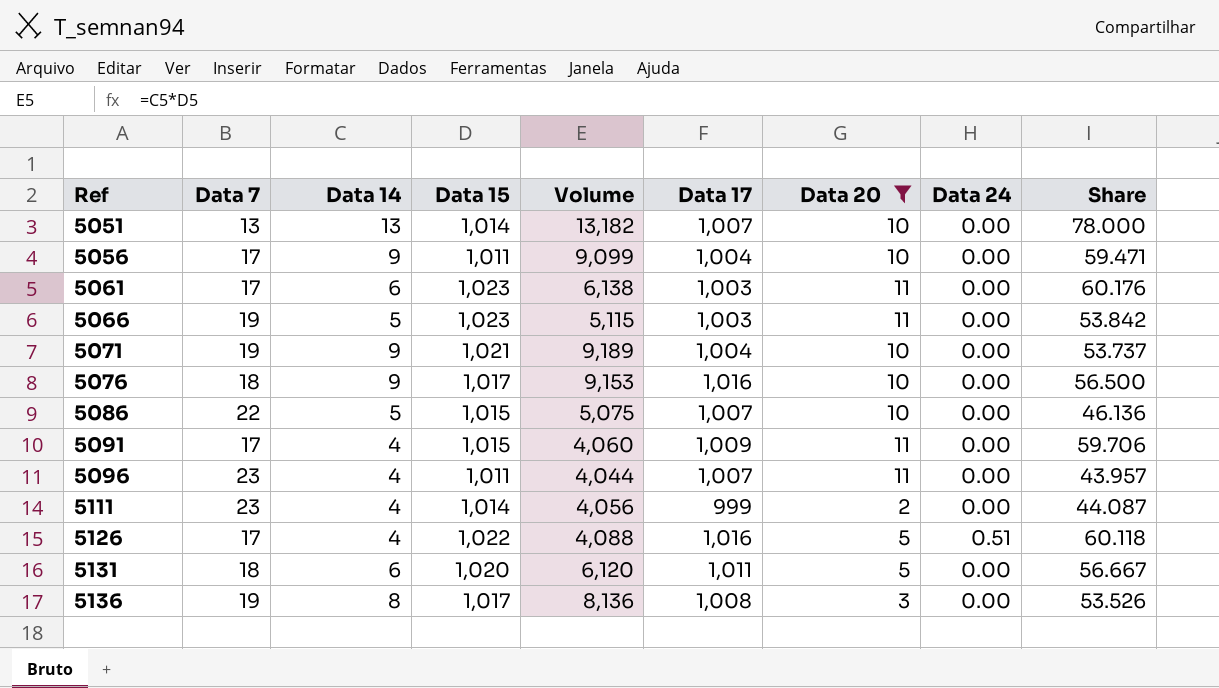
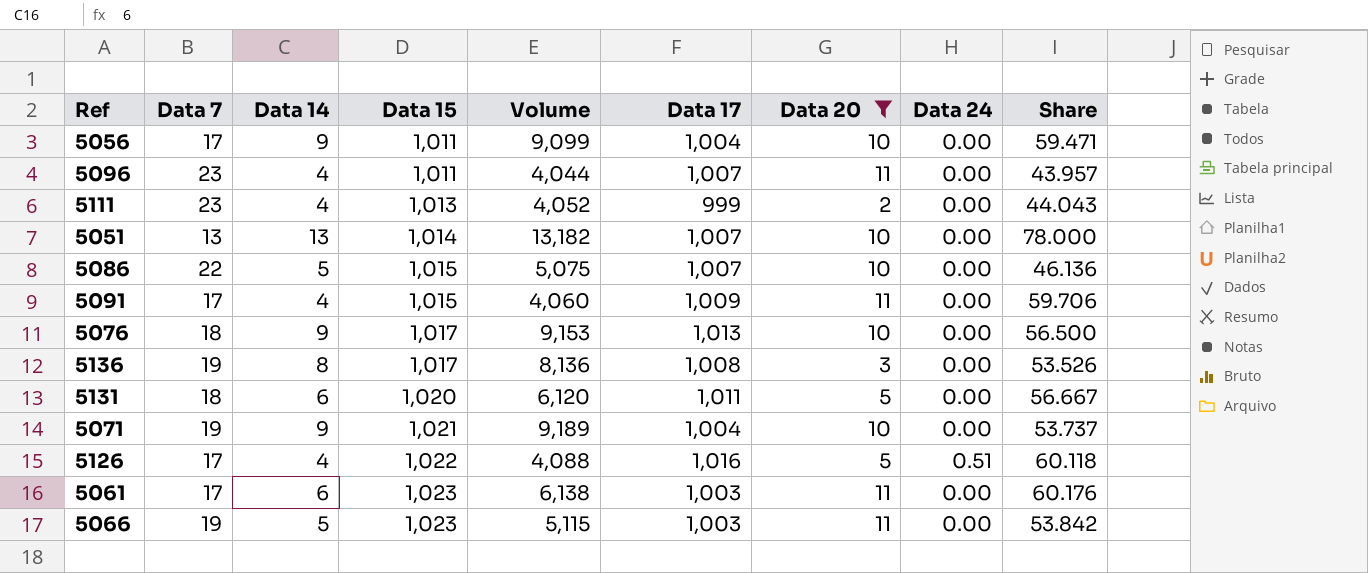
row order: Ref ascending -> Data 15 ascending
5111 | Data 15: 1,014 -> 1,013
5111 | Volume: 4,056 -> 4,052
5111 | Share: 44.087 -> 44.043
5076 | Data 17: 1,016 -> 1,013

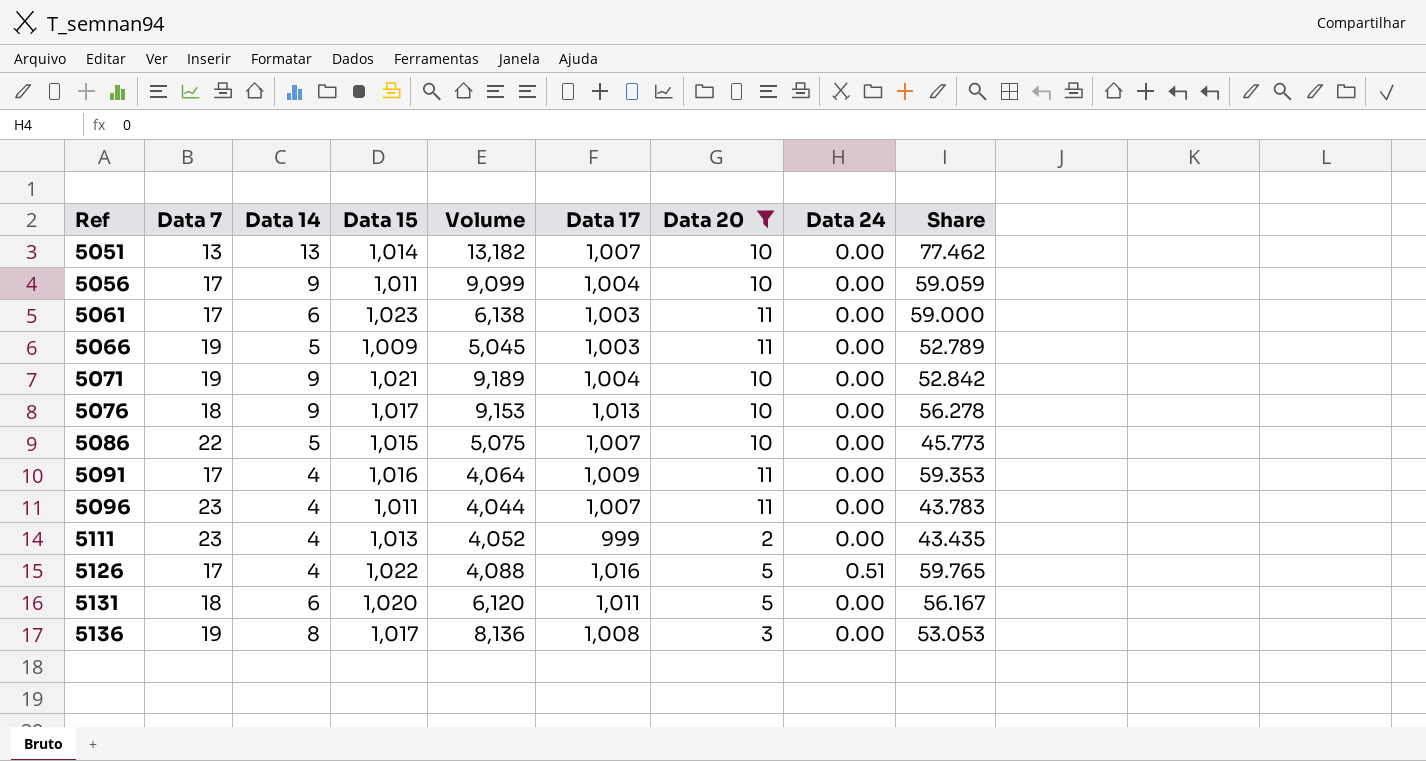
row order: Data 15 ascending -> Ref ascending
column Share | formula: [Data 15] / [Data 7] -> [Data 17] / [Data 7]
5066 | Data 15: 1,023 -> 1,009
5066 | Volume: 5,115 -> 5,045
5091 | Data 15: 1,015 -> 1,016
5091 | Volume: 4,060 -> 4,064

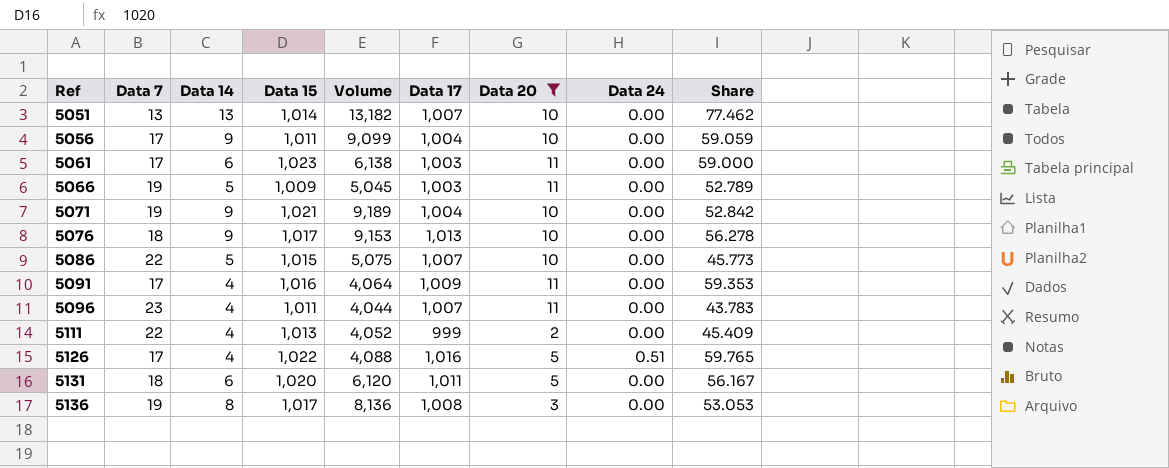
5111 | Data 7: 23 -> 22
5111 | Share: 43.435 -> 45.409

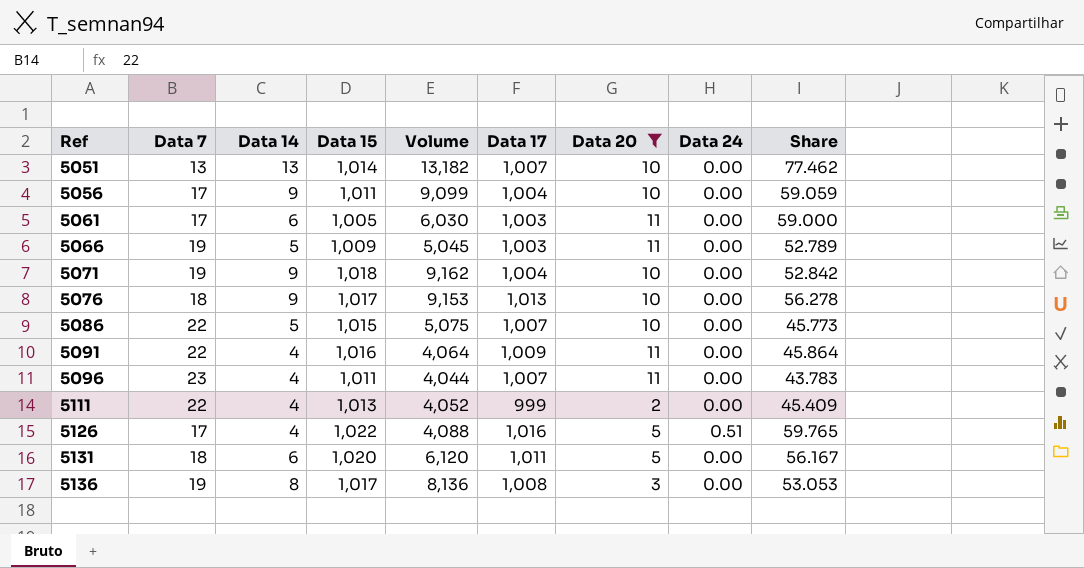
5061 | Data 15: 1,023 -> 1,005
5061 | Volume: 6,138 -> 6,030
5071 | Data 15: 1,021 -> 1,018
5071 | Volume: 9,189 -> 9,162
5091 | Data 7: 17 -> 22
5091 | Share: 59.353 -> 45.864

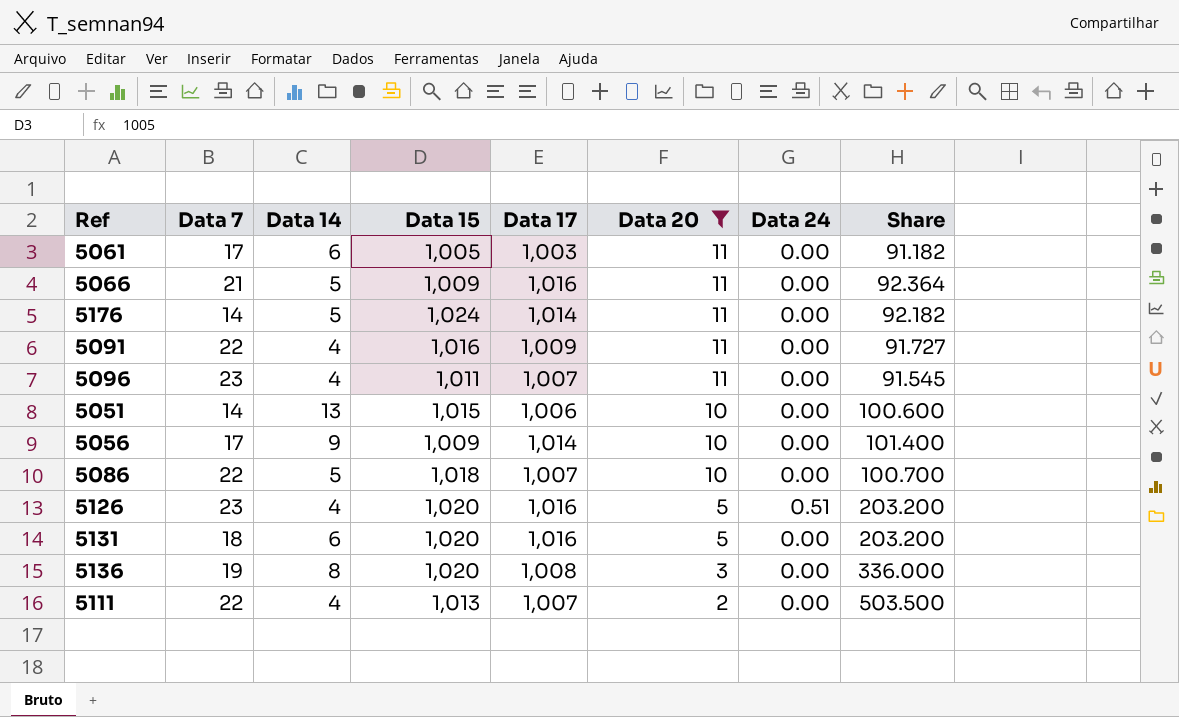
row order: Ref ascending -> Data 20 descending
column Volume | formula: [Data 14] * [Data 15] -> none
column Share | formula: [Data 17] / [Data 7] -> [Data 17] / [Data 20]
row 5071: 19 | 9 | 1,018 | 9,162 | 1,004 | 10 | 0.00 | 52.842 -> none
row 5076: 18 | 9 | 1,017 | 9,153 | 1,013 | 10 | 0.00 | 56.278 -> none
5066 | Data 7: 19 -> 21
5066 | Data 17: 1,003 -> 1,016
row 5176: none -> 14 | 5 | 1,024 | 1,014 | 11 | 0.00 | 92.182
5051 | Data 7: 13 -> 14
5051 | Data 15: 1,014 -> 1,015
5051 | Data 17: 1,007 -> 1,006
5056 | Data 15: 1,011 -> 1,009
5056 | Data 17: 1,004 -> 1,014
5086 | Data 15: 1,015 -> 1,018
5126 | Data 7: 17 -> 23
5126 | Data 15: 1,022 -> 1,020
5131 | Data 17: 1,011 -> 1,016
5136 | Data 15: 1,017 -> 1,020
5111 | Data 17: 999 -> 1,007

